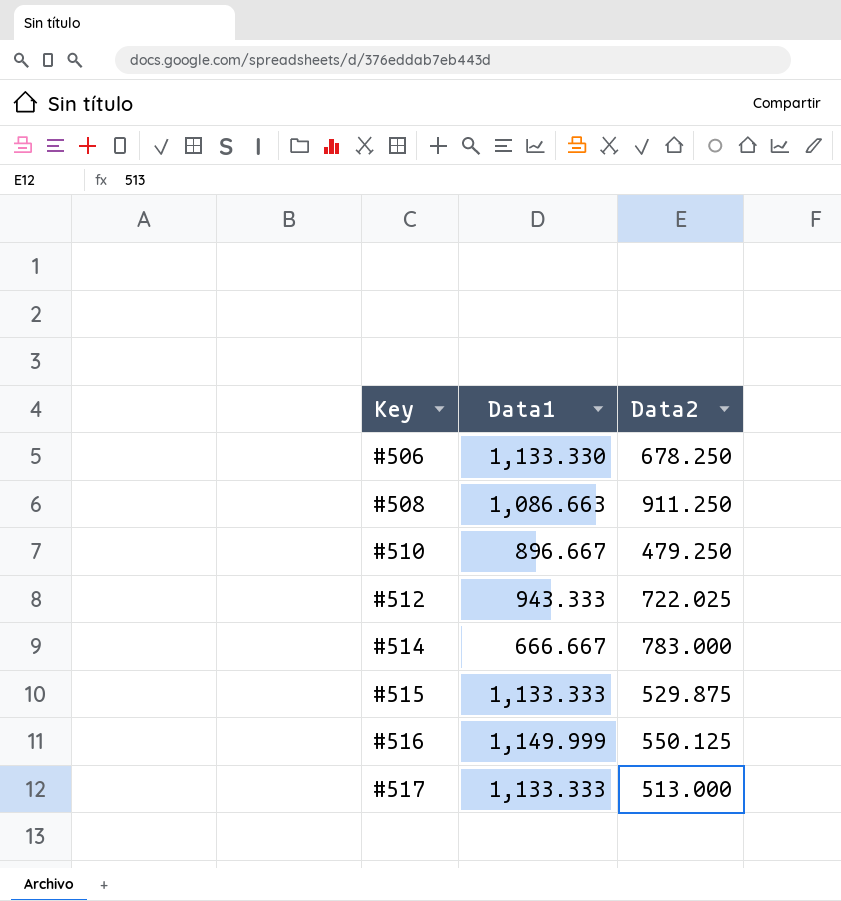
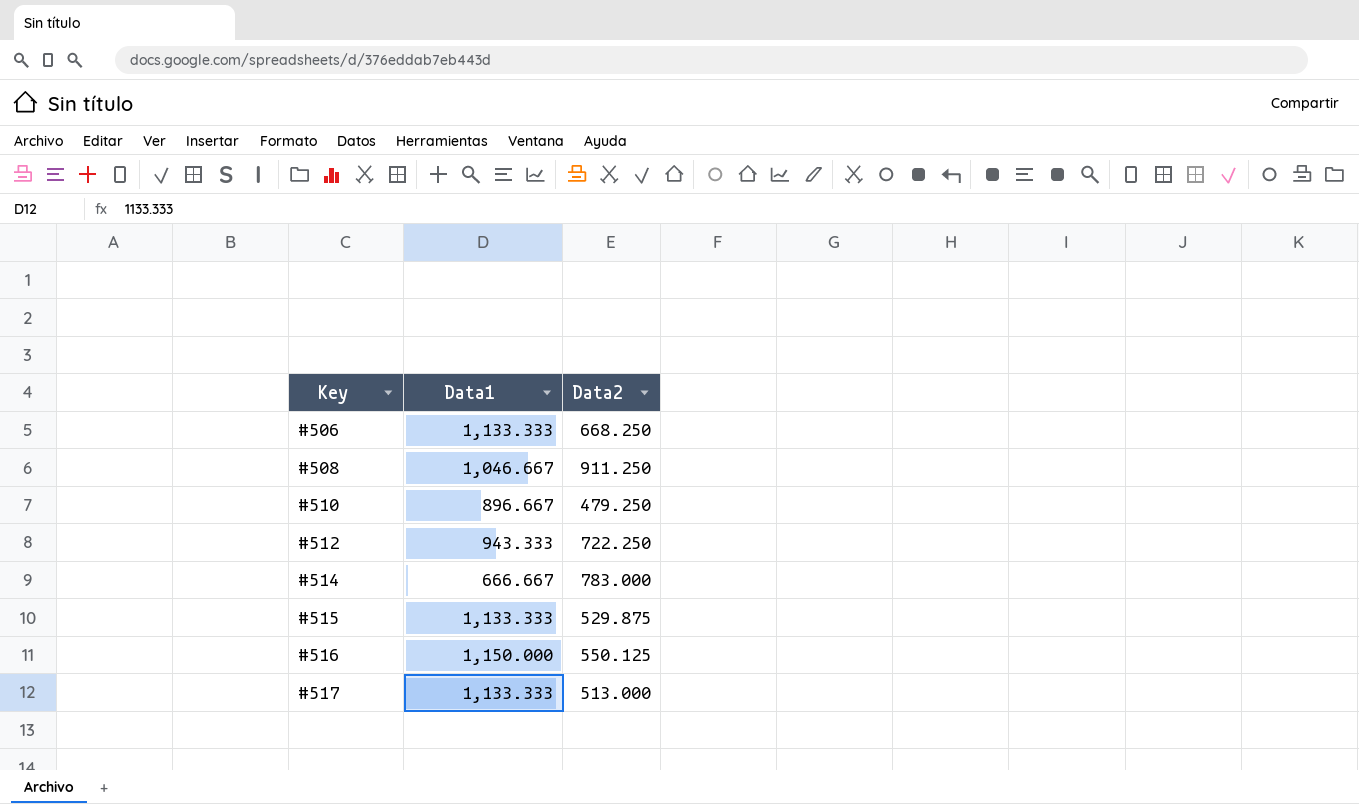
#506 | Data1: 1,133.330 -> 1,133.333
#506 | Data2: 678.250 -> 668.250
#508 | Data1: 1,086.663 -> 1,046.667
#512 | Data2: 722.025 -> 722.250
#516 | Data1: 1,149.999 -> 1,150.000

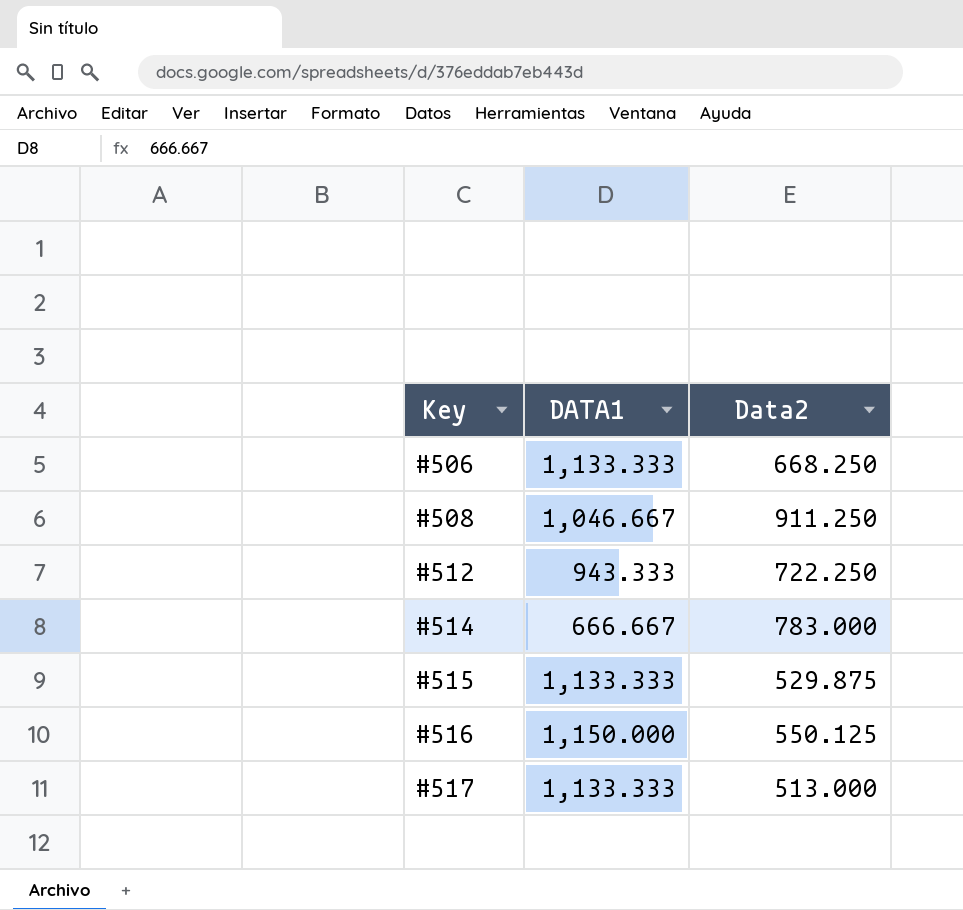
column name: Data1 -> DATA1
row #510: 896.667 | 479.250 -> none

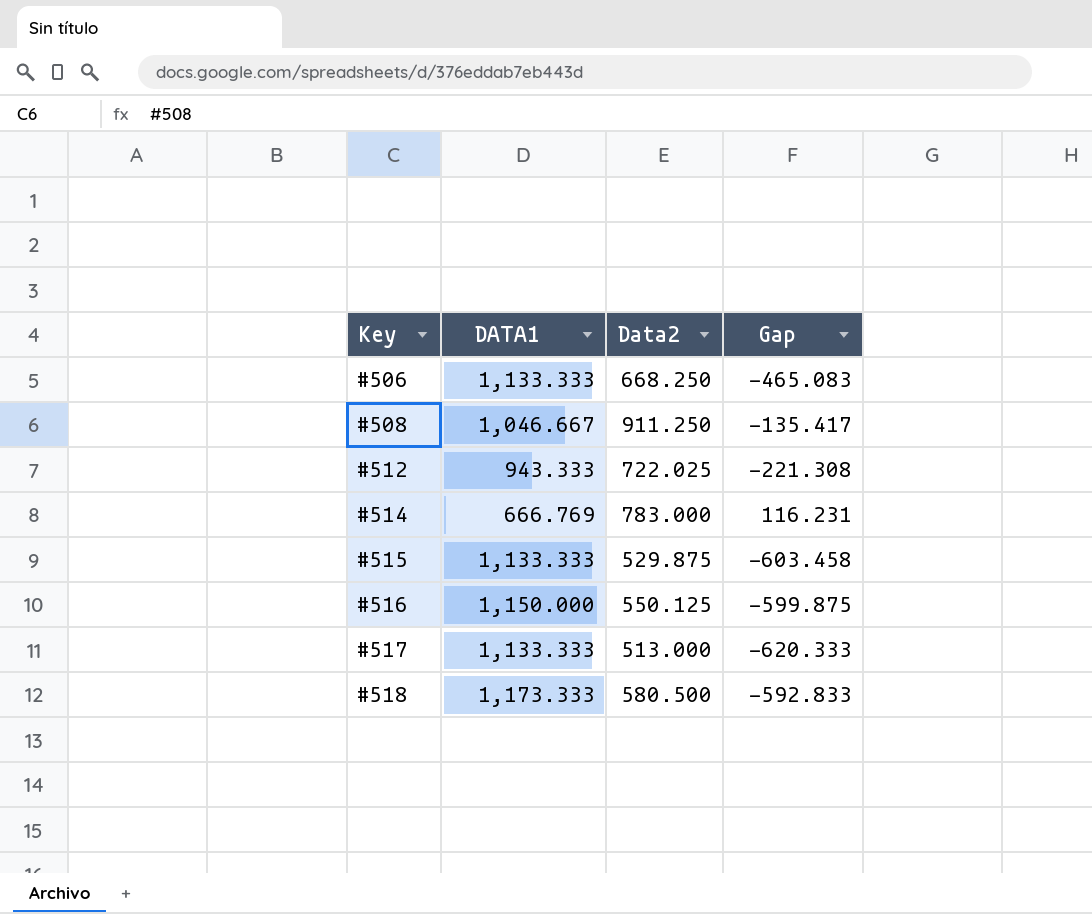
column Gap | formula: none -> [Data2] - [DATA1]
#512 | Data2: 722.250 -> 722.025
#514 | DATA1: 666.667 -> 666.769
row #518: none -> 1,173.333 | 580.500 | -592.833

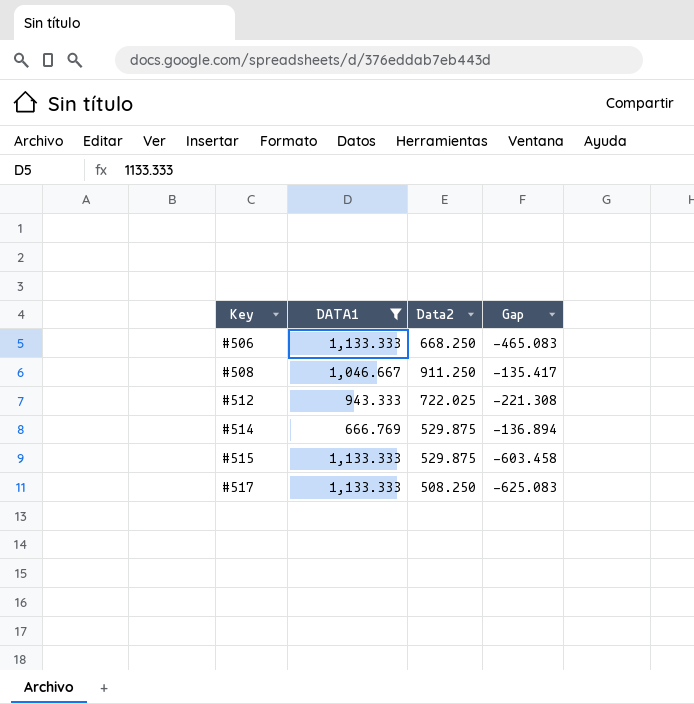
filter: none -> DATA1 <= 1,133.333
#514 | Data2: 783.000 -> 529.875
#514 | Gap: 116.231 -> -136.894
#517 | Data2: 513.000 -> 508.250
#517 | Gap: -620.333 -> -625.083

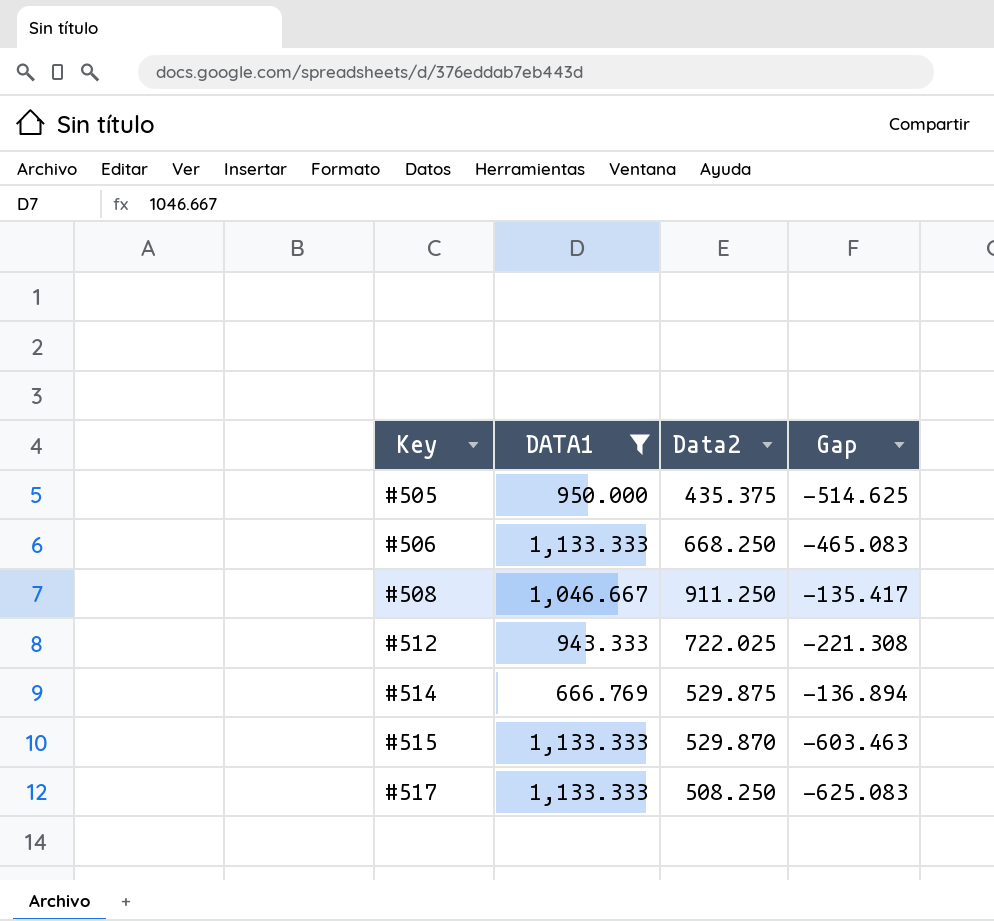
row #505: none -> 950.000 | 435.375 | -514.625
#515 | Data2: 529.875 -> 529.870
#515 | Gap: -603.458 -> -603.463

